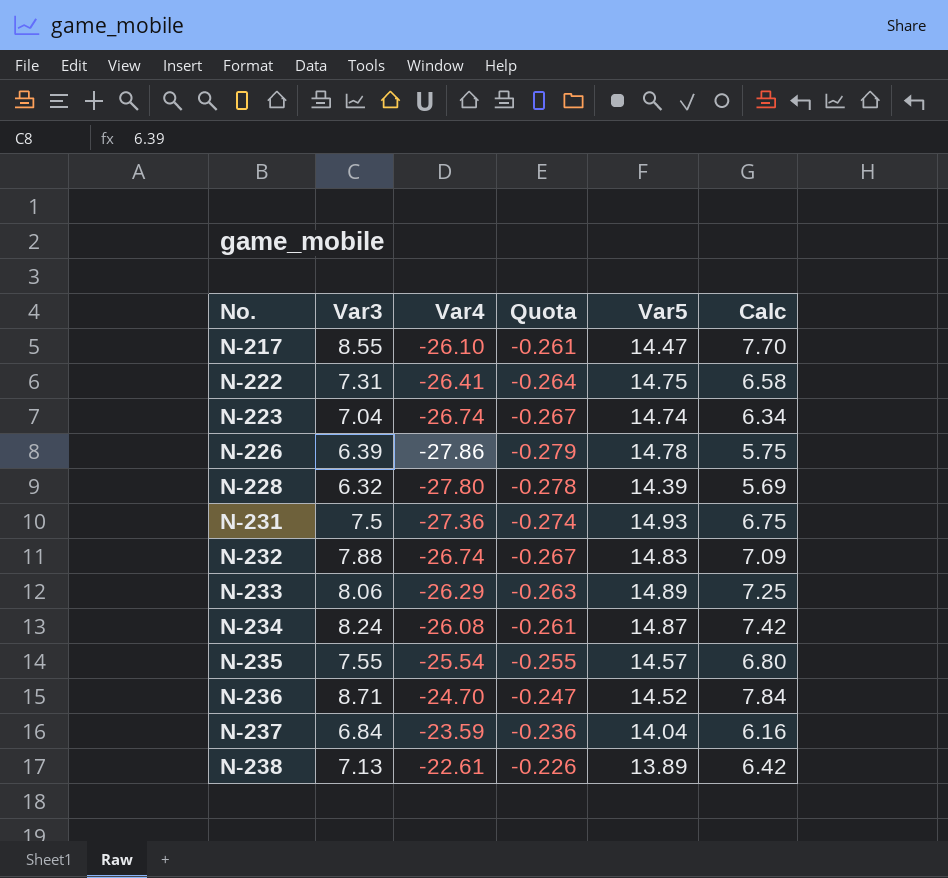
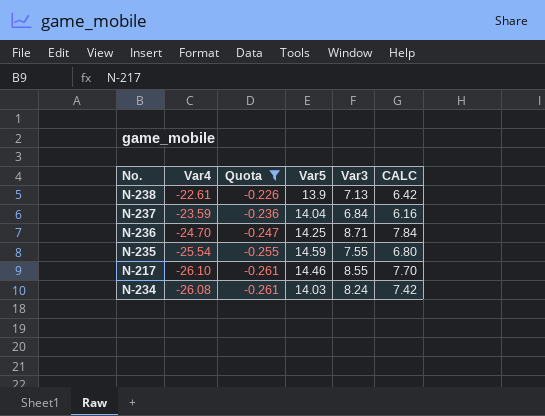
filter: none -> Quota >= -0.261
row order: No. ascending -> Quota descending
column Var3 | position: 2 -> 5
column name: Calc -> CALC
N-238 | Var5: 13.89 -> 13.9
N-236 | Var5: 14.52 -> 14.25
N-235 | Var5: 14.57 -> 14.59
N-217 | Var5: 14.47 -> 14.46
N-234 | Var5: 14.87 -> 14.03

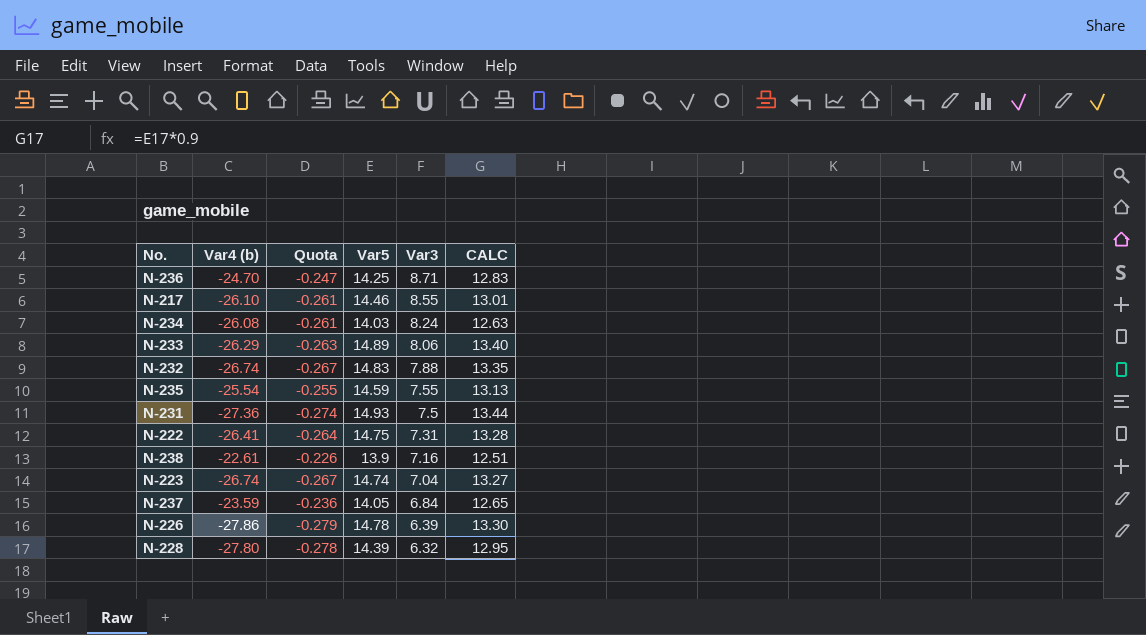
filter: Quota >= -0.261 -> none
row order: Quota descending -> Var3 descending
column name: Var4 -> Var4 (b)
column CALC | formula: [Var3] * 0.9 -> [Var5] * 0.9
N-238 | Var3: 7.13 -> 7.16
N-237 | Var5: 14.04 -> 14.05

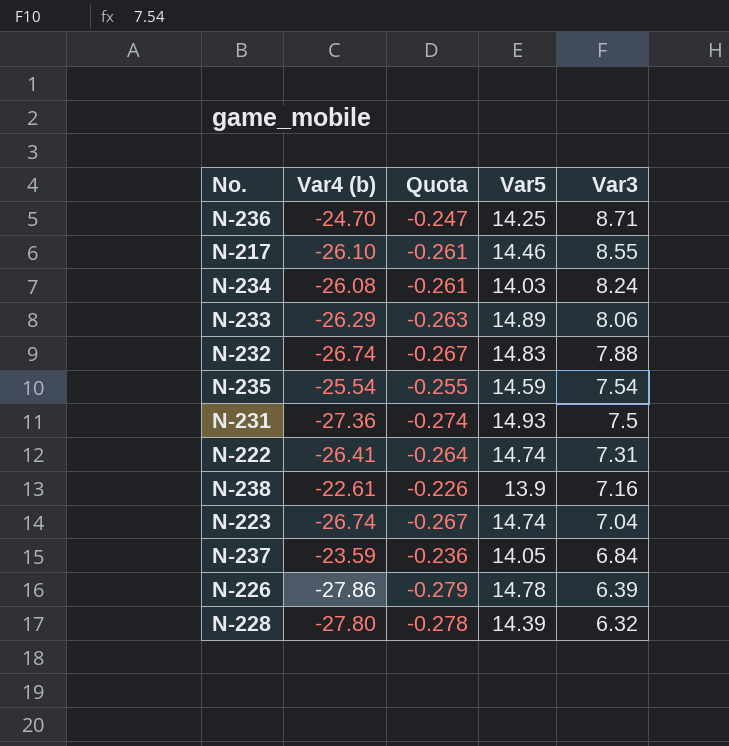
column CALC | formula: [Var5] * 0.9 -> none
N-235 | Var3: 7.55 -> 7.54
N-222 | Var5: 14.75 -> 14.74

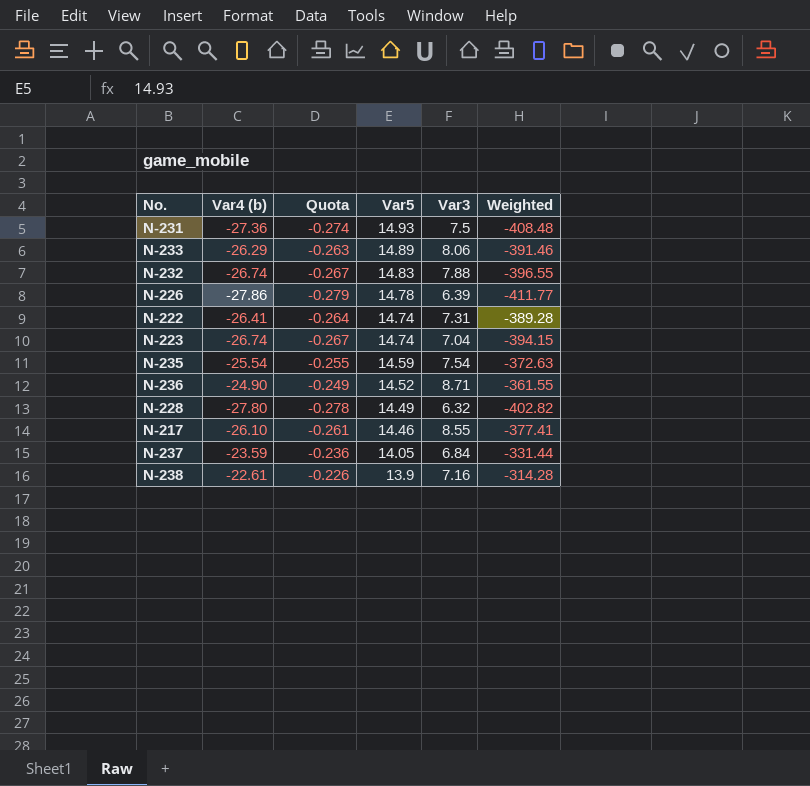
row order: Var3 descending -> Var5 descending
column Weighted | formula: none -> [Var4 (b)] * [Var5]
row N-234: -26.08 | -0.261 | 14.03 | 8.24 -> none
N-236 | Var4 (b): -24.70 -> -24.90
N-236 | Quota: -0.247 -> -0.249
N-236 | Var5: 14.25 -> 14.52
N-228 | Var5: 14.39 -> 14.49

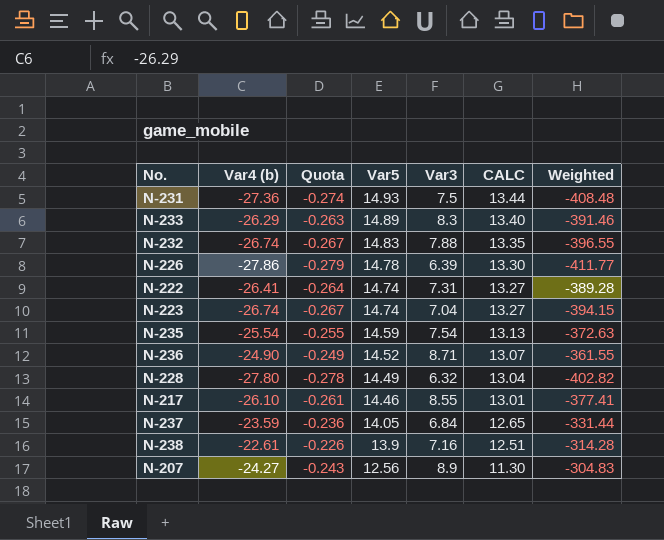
column CALC | formula: none -> [Var5] * 0.9
N-233 | Var3: 8.06 -> 8.3
row N-207: none -> -24.27 | -0.243 | 12.56 | 8.9 | 11.30 | -304.83

